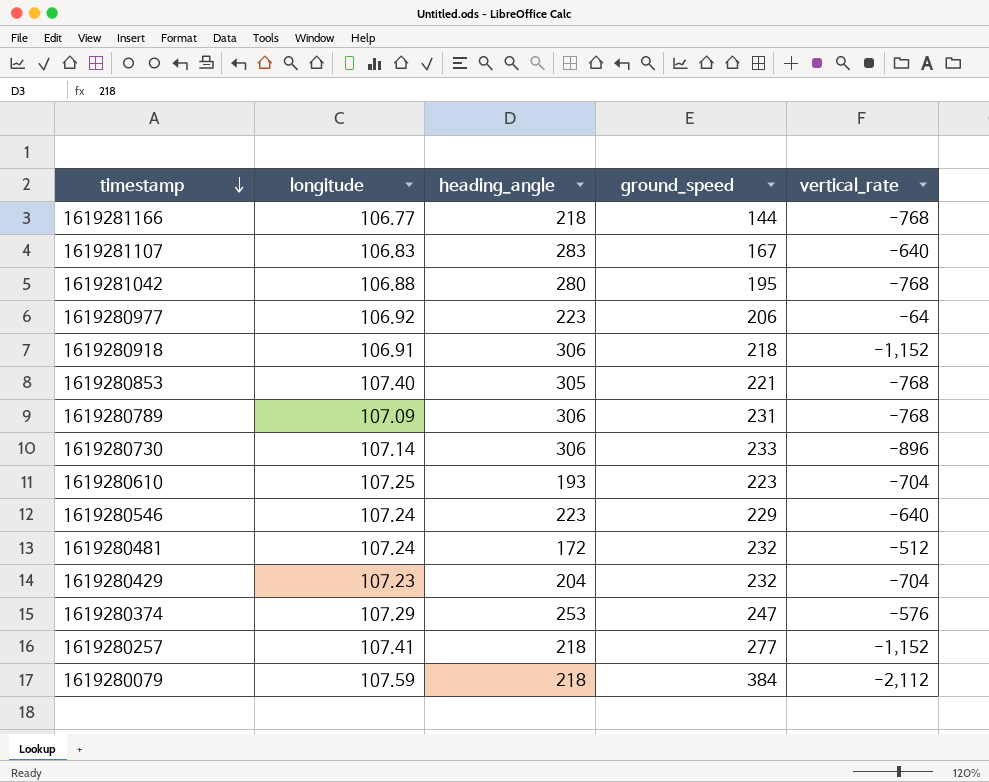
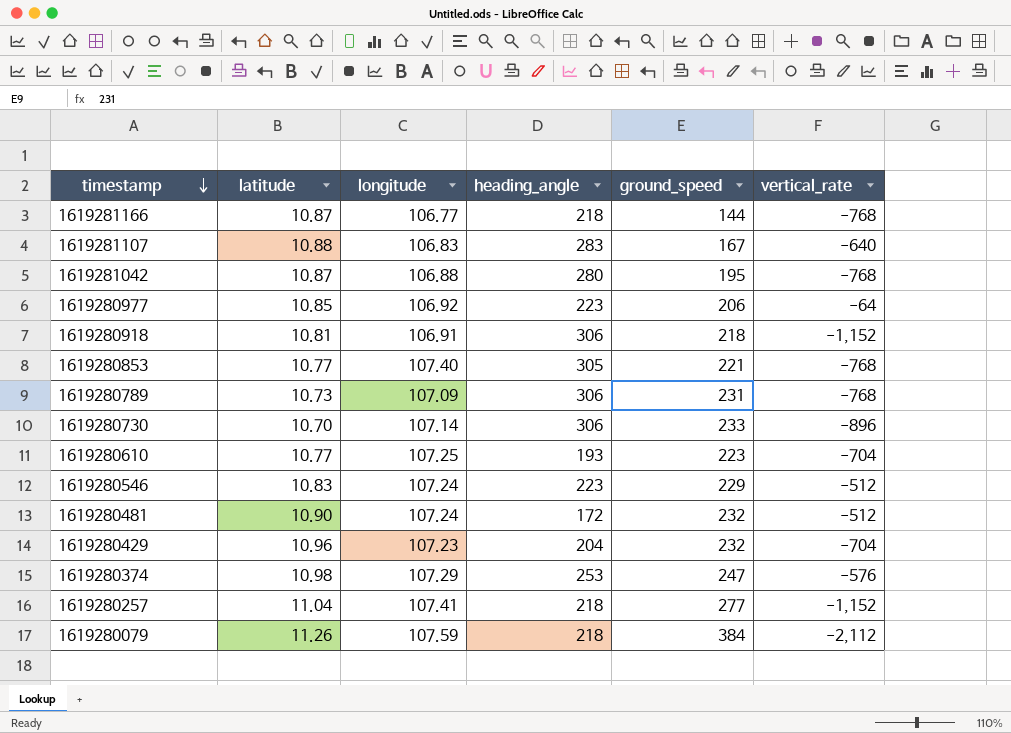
column latitude | position: none -> 2
1619280546 | vertical_rate: -640 -> -512

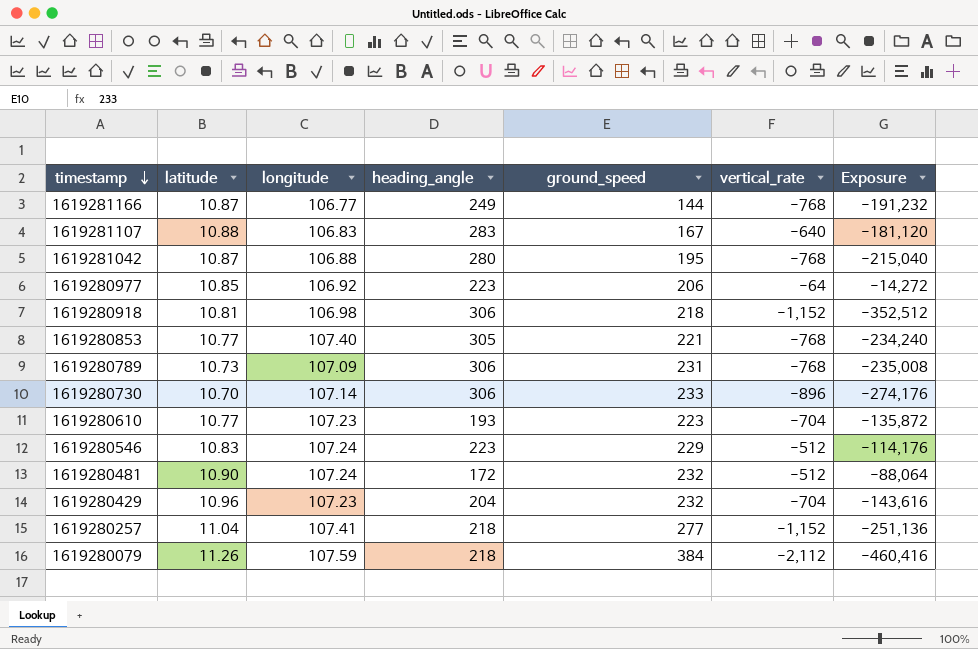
column Exposure | formula: none -> [heading_angle] * [vertical_rate]
row 1619280374: 10.98 | 107.29 | 253 | 247 | -576 -> none
1619281166 | heading_angle: 218 -> 249
1619280918 | longitude: 106.91 -> 106.98
1619280610 | longitude: 107.25 -> 107.23

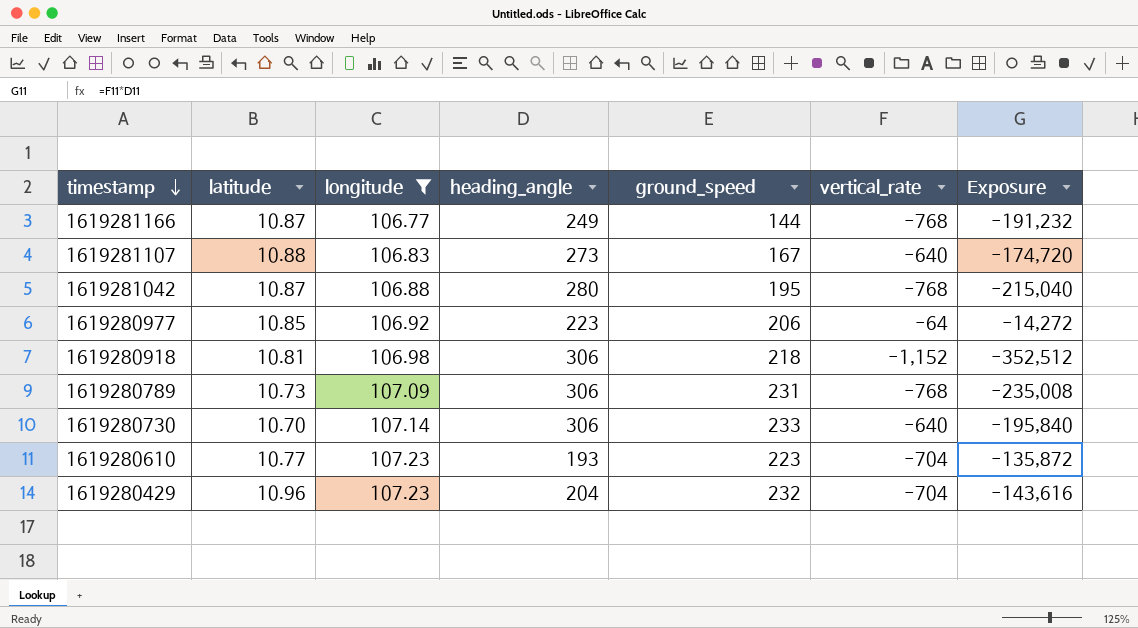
filter: none -> longitude <= 107.23
1619281107 | heading_angle: 283 -> 273
1619281107 | Exposure: -181,120 -> -174,720
1619280730 | vertical_rate: -896 -> -640
1619280730 | Exposure: -274,176 -> -195,840

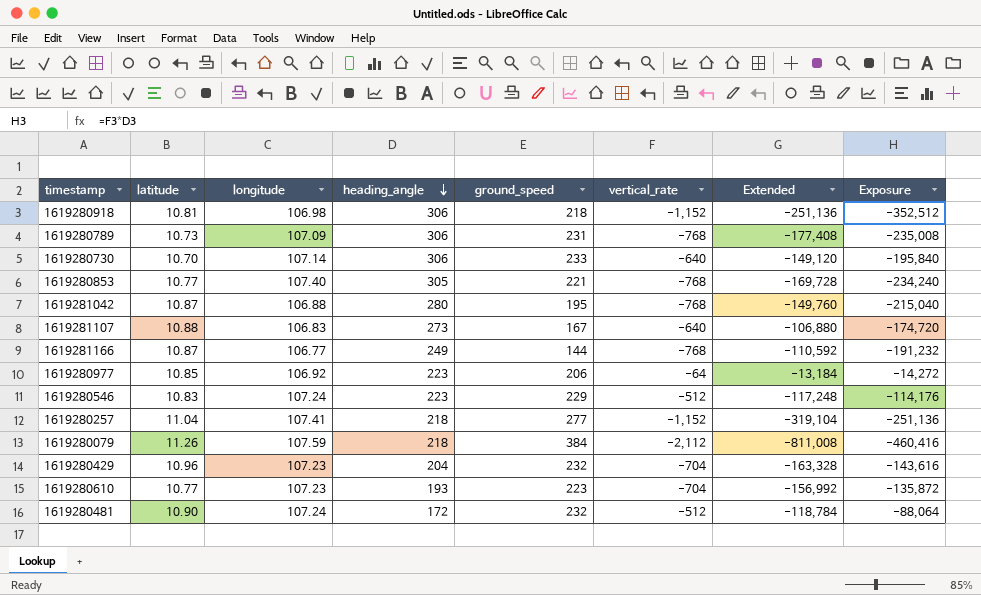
filter: longitude <= 107.23 -> none
row order: timestamp descending -> heading_angle descending
column Extended | formula: none -> [ground_speed] * [vertical_rate]

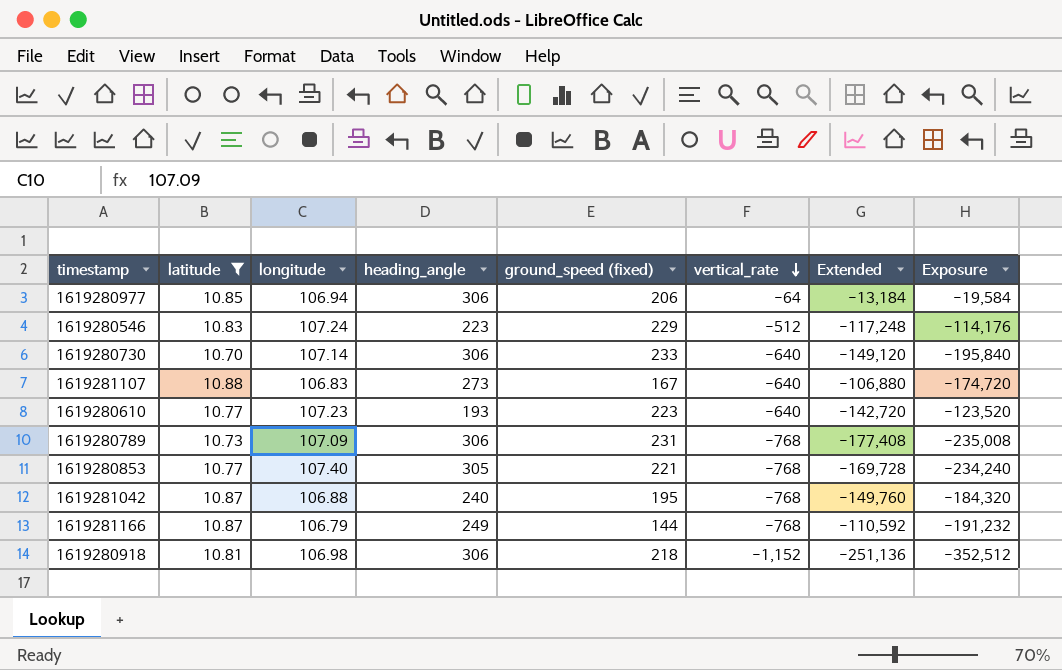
filter: none -> latitude <= 10.88
row order: heading_angle descending -> vertical_rate descending
column name: ground_speed -> ground_speed (fixed)
1619280977 | longitude: 106.92 -> 106.94
1619280977 | heading_angle: 223 -> 306
1619280977 | Exposure: -14,272 -> -19,584
1619280610 | vertical_rate: -704 -> -640
1619280610 | Extended: -156,992 -> -142,720
1619280610 | Exposure: -135,872 -> -123,520
1619281042 | heading_angle: 280 -> 240
1619281042 | Exposure: -215,040 -> -184,320
1619281166 | longitude: 106.77 -> 106.79

